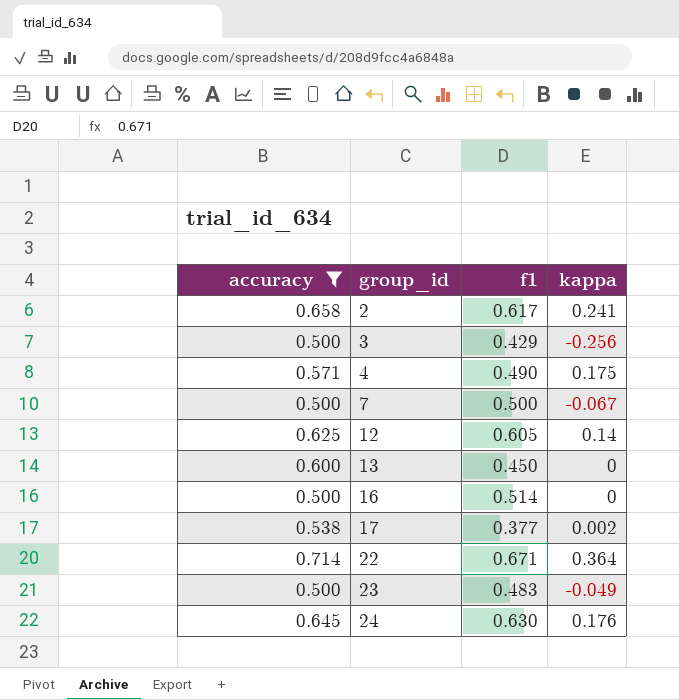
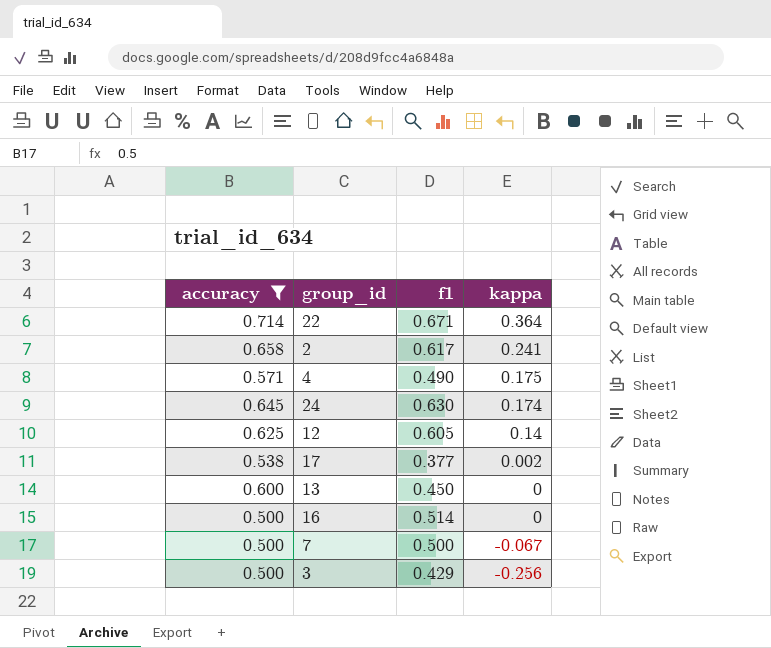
row order: group_id ascending -> kappa descending
row 23: 0.500 | 0.483 | -0.049 -> none
24 | kappa: 0.176 -> 0.174

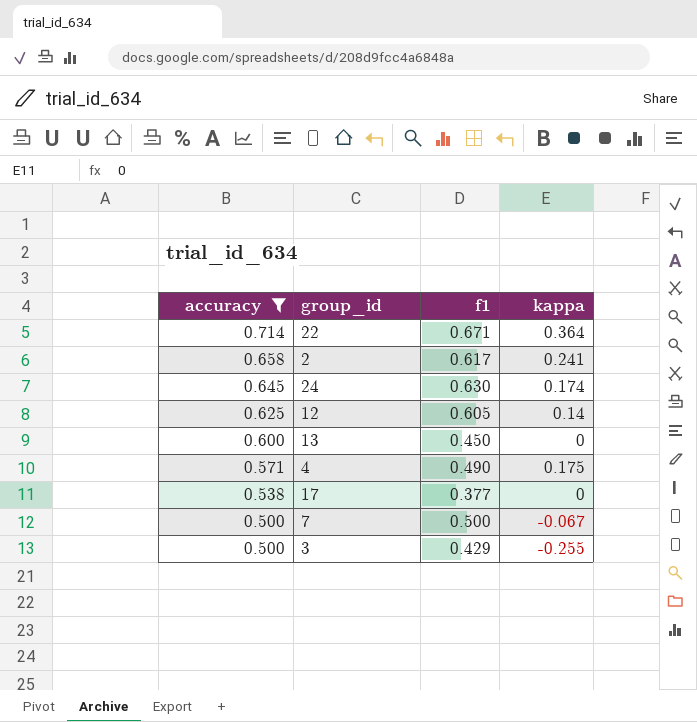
row order: kappa descending -> accuracy descending
row 16: 0.500 | 0.514 | 0 -> none
17 | kappa: 0.002 -> 0
3 | kappa: -0.256 -> -0.255

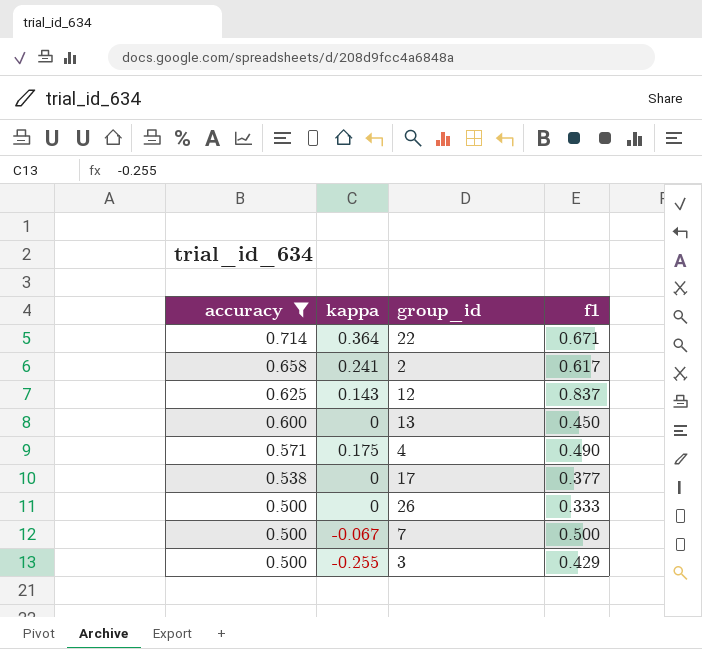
column kappa | position: 4 -> 2
row 24: 0.645 | 0.630 | 0.174 -> none
12 | kappa: 0.14 -> 0.143
12 | f1: 0.605 -> 0.837
row 26: none -> 0.500 | 0 | 0.333

